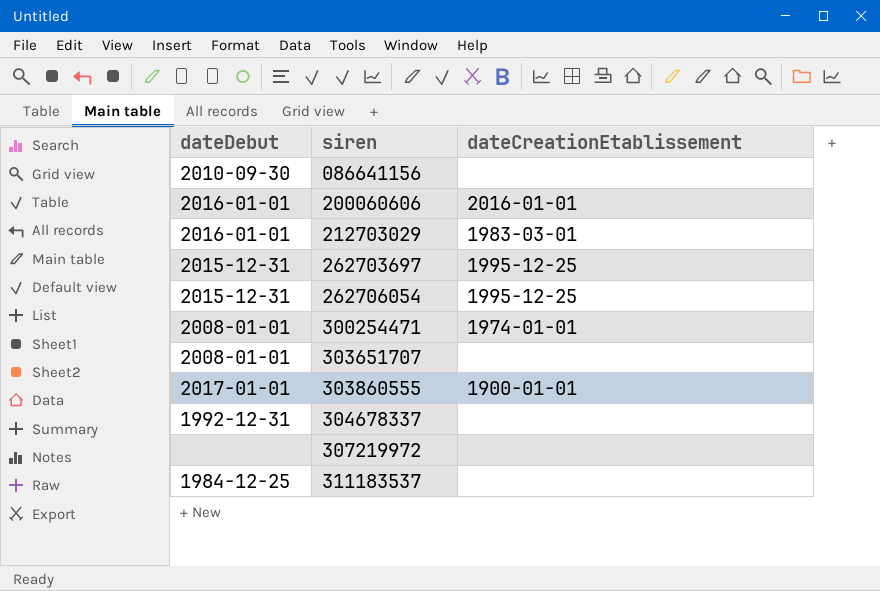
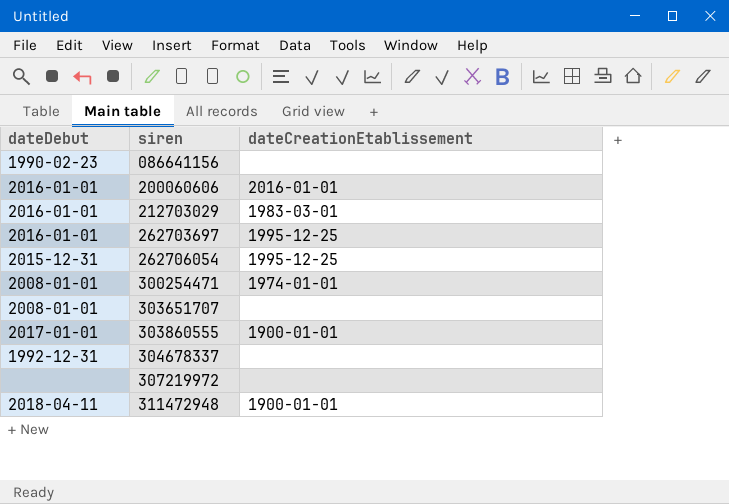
row 311183537: 1984-12-25 | none -> none
086641156 | dateDebut: 2010-09-30 -> 1990-02-23
262703697 | dateDebut: 2015-12-31 -> 2016-01-01
row 311472948: none -> 2018-04-11 | 1900-01-01

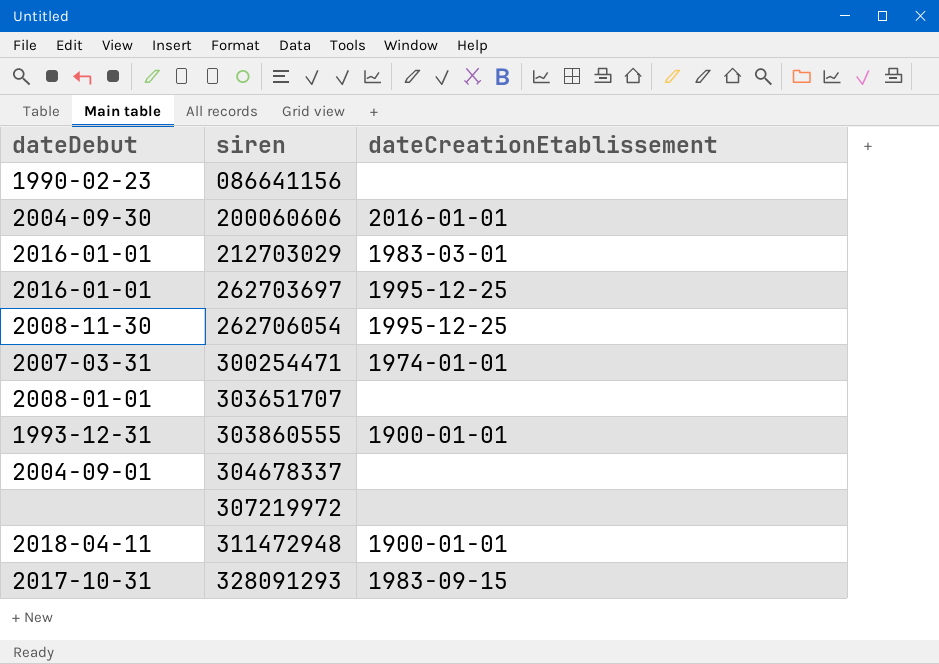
200060606 | dateDebut: 2016-01-01 -> 2004-09-30
262706054 | dateDebut: 2015-12-31 -> 2008-11-30
300254471 | dateDebut: 2008-01-01 -> 2007-03-31
303860555 | dateDebut: 2017-01-01 -> 1993-12-31
304678337 | dateDebut: 1992-12-31 -> 2004-09-01
row 328091293: none -> 2017-10-31 | 1983-09-15

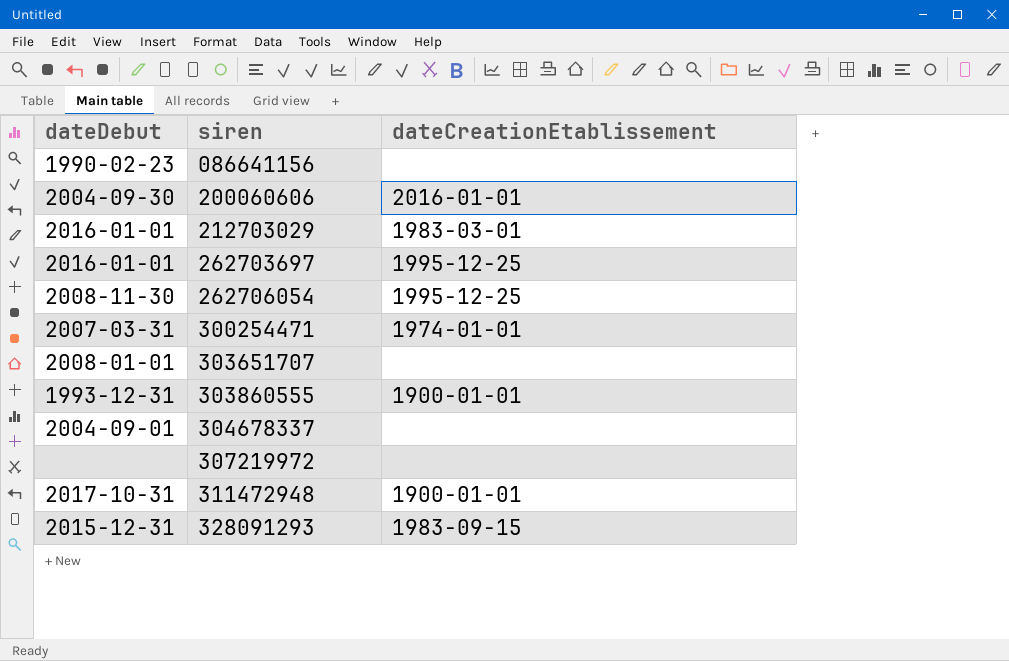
311472948 | dateDebut: 2018-04-11 -> 2017-10-31
328091293 | dateDebut: 2017-10-31 -> 2015-12-31

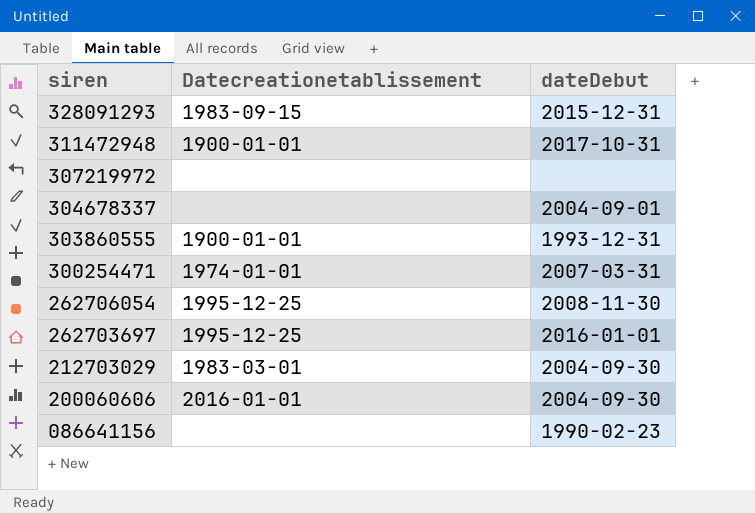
row order: siren ascending -> siren descending
column name: dateCreationEtablissement -> Datecreationetablissement
column dateDebut | position: 1 -> 3
row 303651707: 2008-01-01 | none -> none
212703029 | dateDebut: 2016-01-01 -> 2004-09-30

